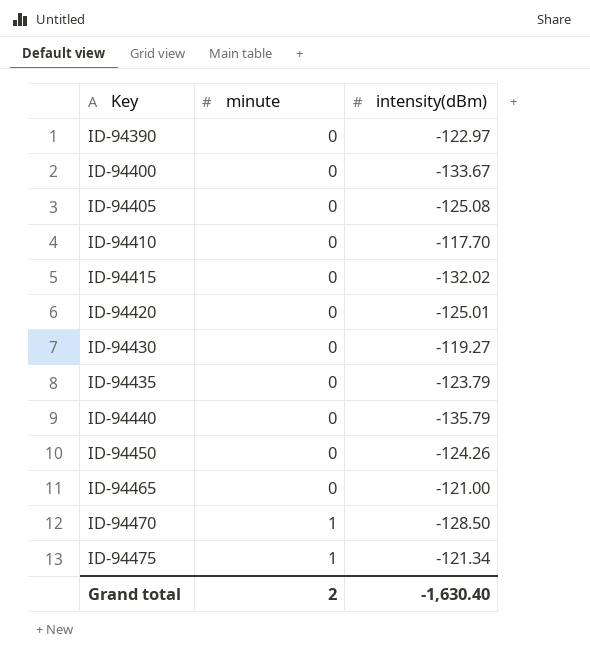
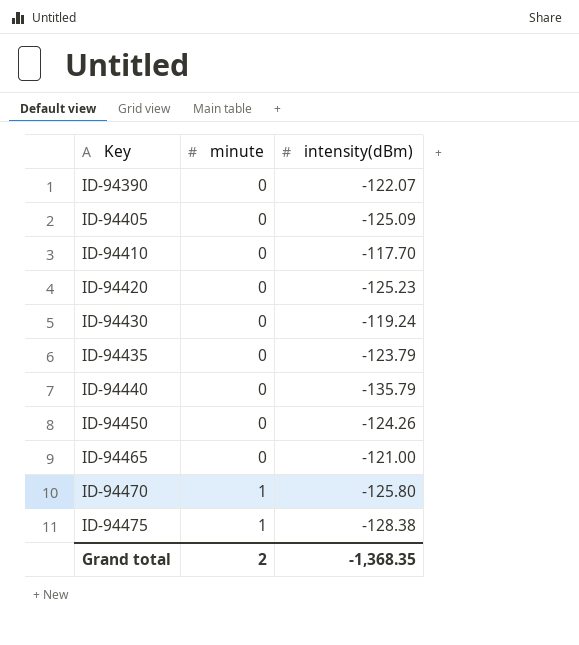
row ID-94400: 0 | -133.67 -> none
row ID-94415: 0 | -132.02 -> none
ID-94390 | intensity(dBm): -122.97 -> -122.07
ID-94405 | intensity(dBm): -125.08 -> -125.09
ID-94420 | intensity(dBm): -125.01 -> -125.23
ID-94430 | intensity(dBm): -119.27 -> -119.24
ID-94470 | intensity(dBm): -128.50 -> -125.80
ID-94475 | intensity(dBm): -121.34 -> -128.38
Grand total | intensity(dBm): -1,630.40 -> -1,368.35

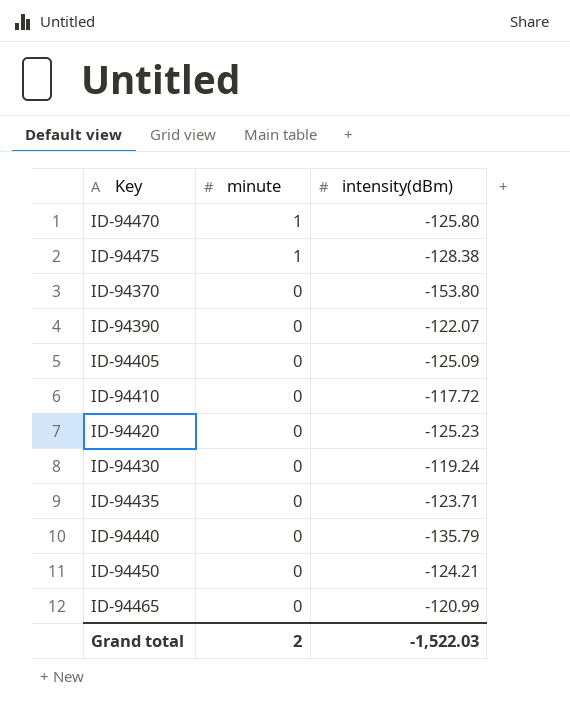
row order: Key ascending -> minute descending
row ID-94370: none -> 0 | -153.80
ID-94410 | intensity(dBm): -117.70 -> -117.72
ID-94435 | intensity(dBm): -123.79 -> -123.71
ID-94450 | intensity(dBm): -124.26 -> -124.21
ID-94465 | intensity(dBm): -121.00 -> -120.99
Grand total | intensity(dBm): -1,368.35 -> -1,522.03

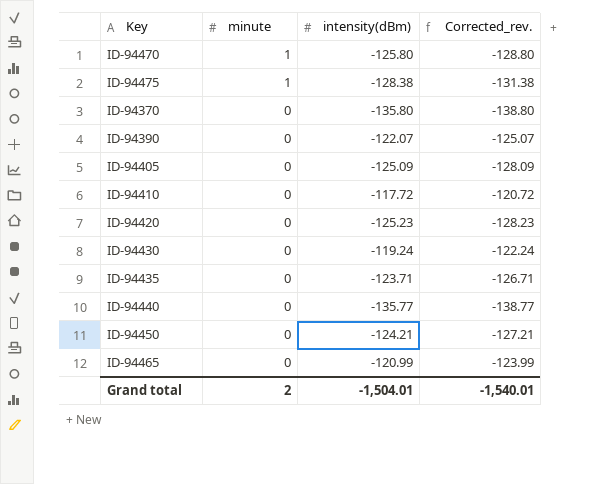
column Corrected_rev. | formula: none -> [intensity(dBm)] - 3
ID-94370 | intensity(dBm): -153.80 -> -135.80
ID-94440 | intensity(dBm): -135.79 -> -135.77
Grand total | intensity(dBm): -1,522.03 -> -1,504.01

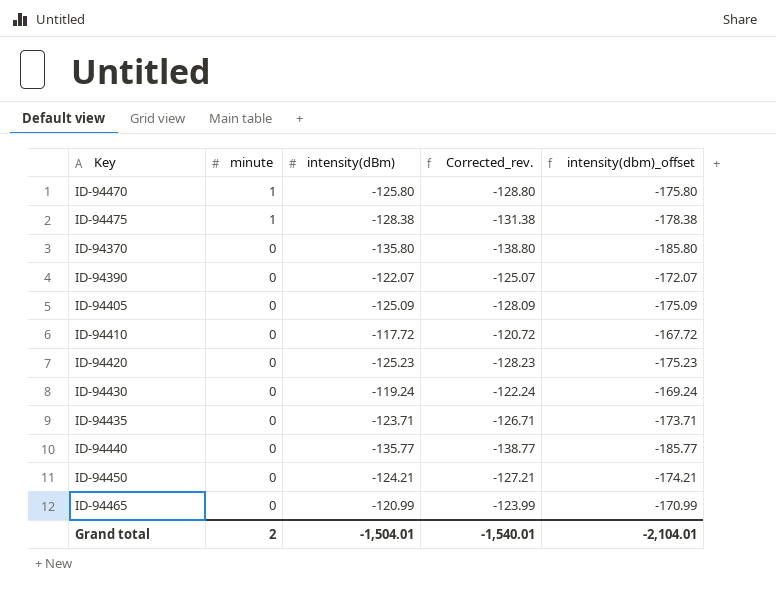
column intensity(dbm)_offset | formula: none -> [intensity(dBm)] - 50

